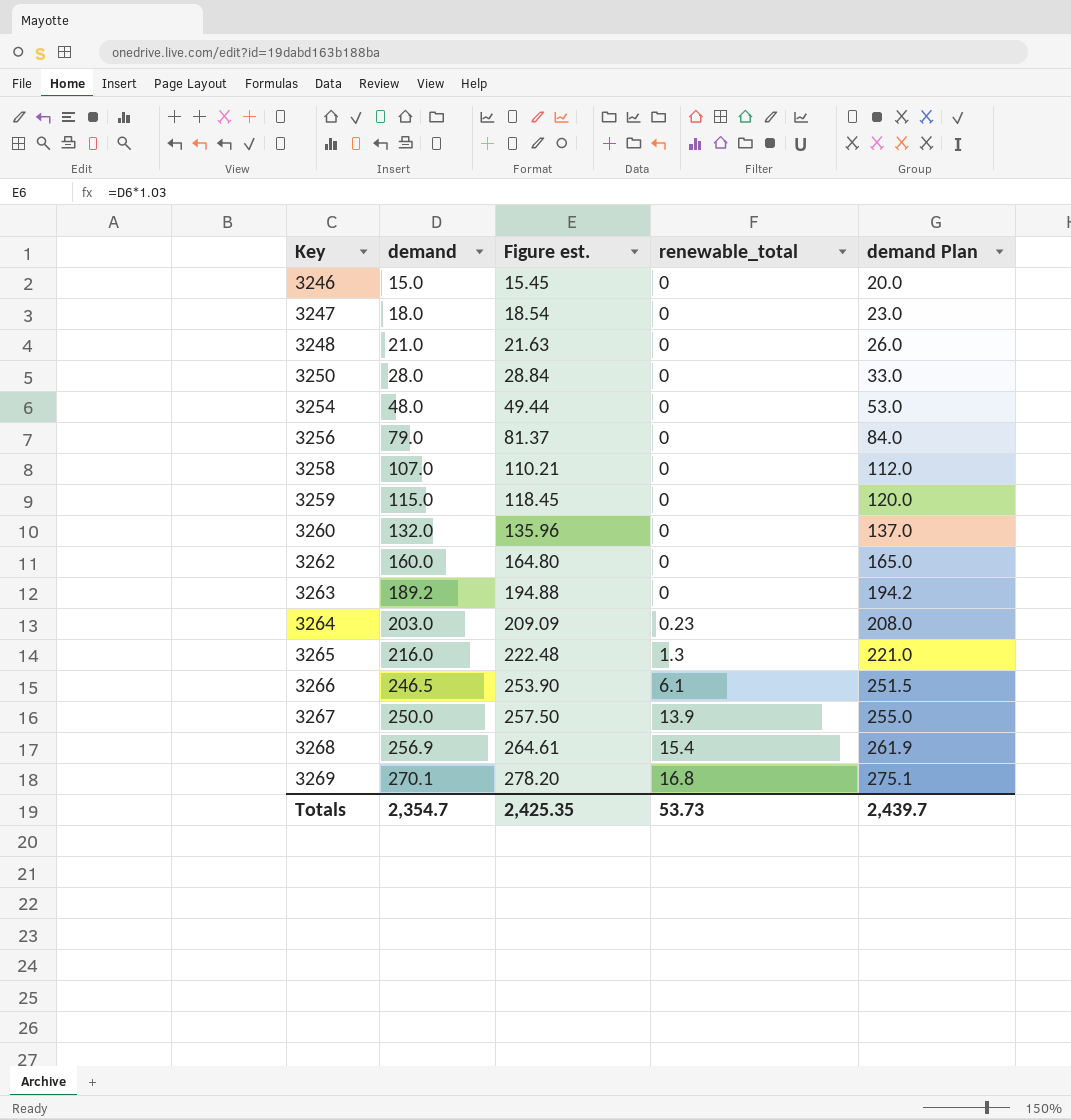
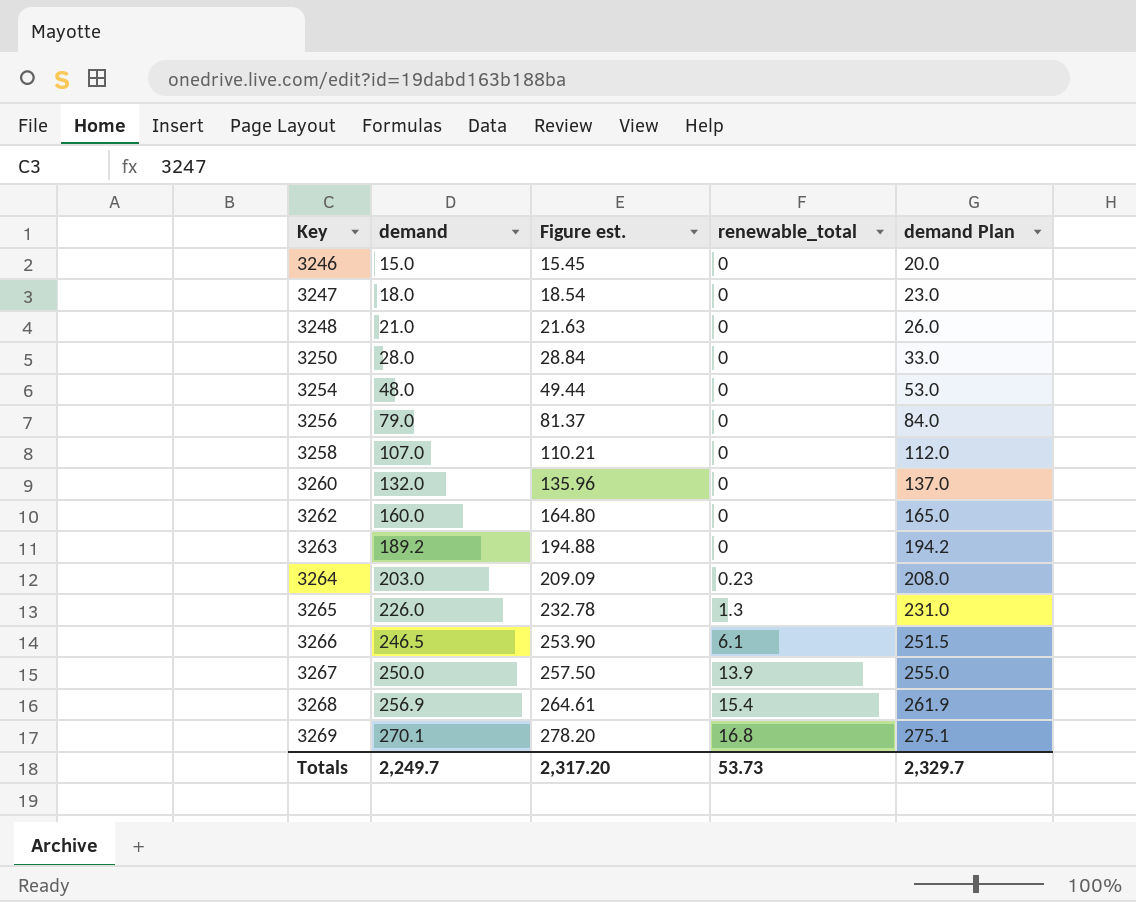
row 3259: 115.0 | 118.45 | 0 | 120.0 -> none
3265 | demand: 216.0 -> 226.0
3265 | Figure est.: 222.48 -> 232.78
3265 | demand Plan: 221.0 -> 231.0
Totals | demand: 2,354.7 -> 2,249.7
Totals | Figure est.: 2,425.35 -> 2,317.20
Totals | demand Plan: 2,439.7 -> 2,329.7

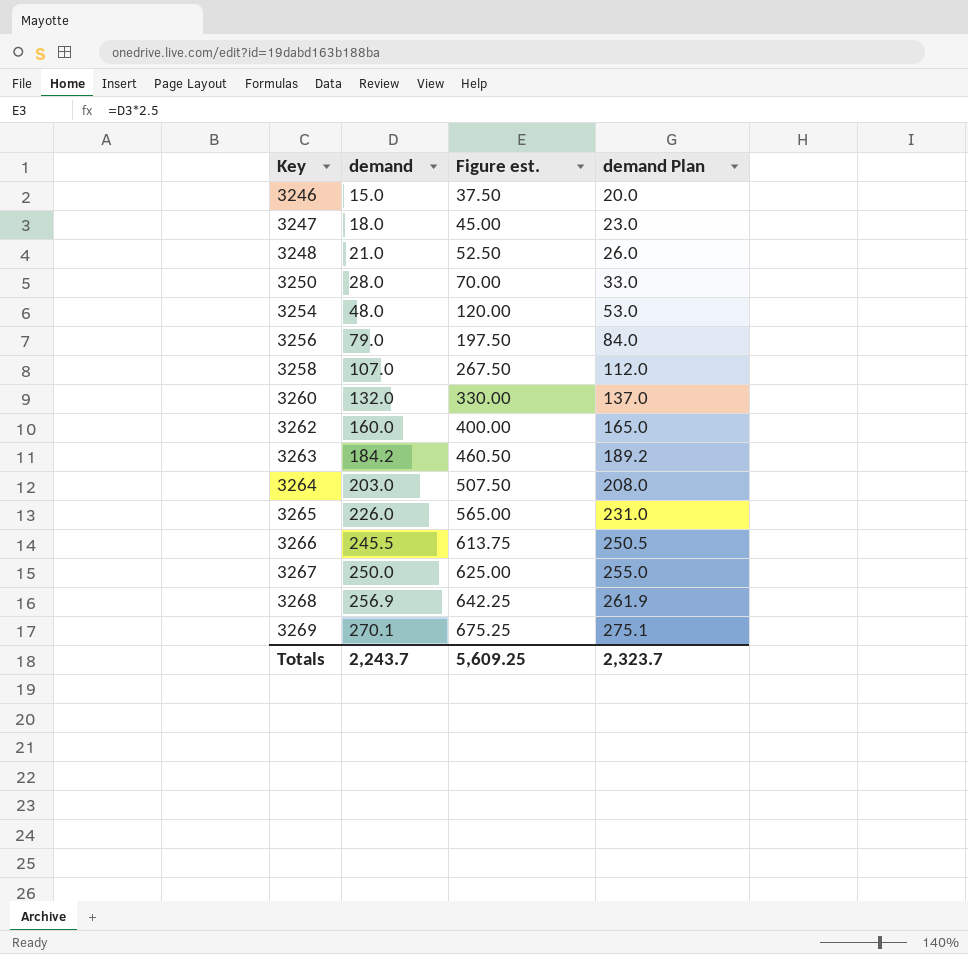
column renewable_total | position: 4 -> none
column Figure est. | formula: [demand] * 1.03 -> [demand] * 2.5
3263 | demand: 189.2 -> 184.2
3263 | demand Plan: 194.2 -> 189.2
3266 | demand: 246.5 -> 245.5
3266 | demand Plan: 251.5 -> 250.5
Totals | demand: 2,249.7 -> 2,243.7
Totals | Figure est.: 2,317.20 -> 5,609.25
Totals | demand Plan: 2,329.7 -> 2,323.7

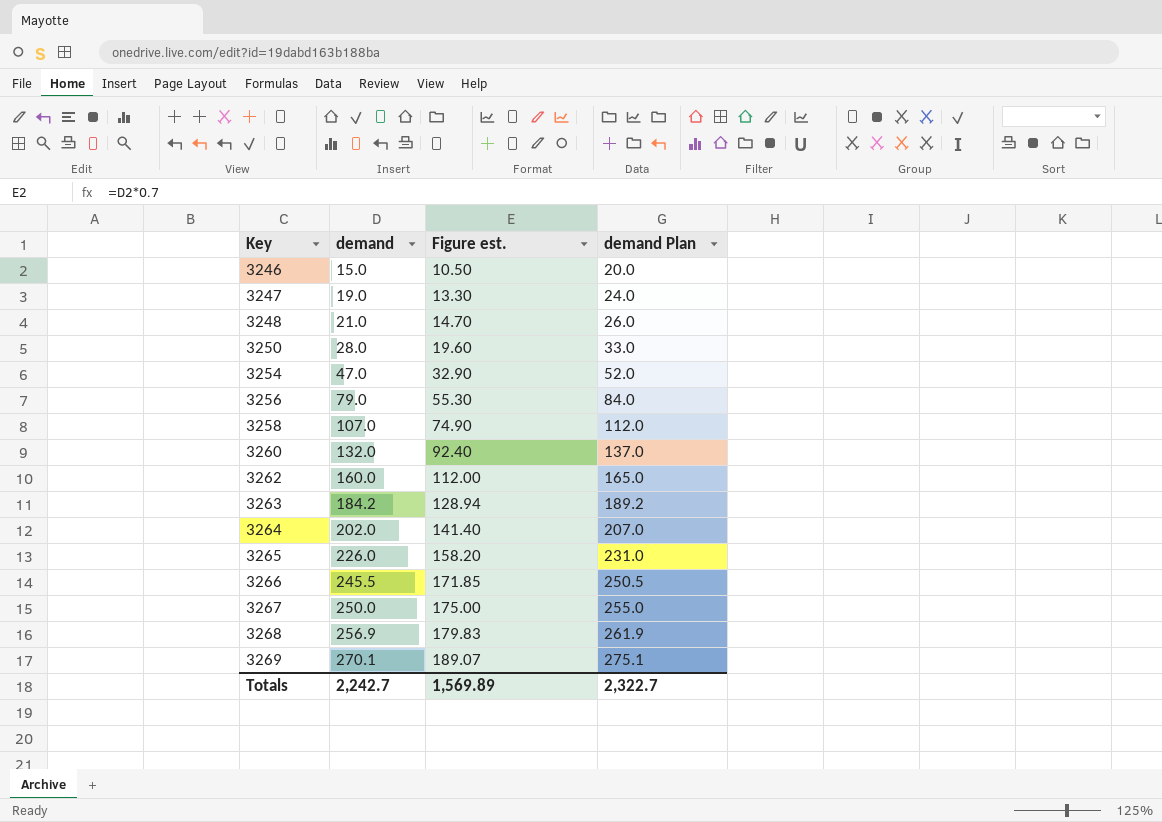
column Figure est. | formula: [demand] * 2.5 -> [demand] * 0.7
3247 | demand: 18.0 -> 19.0
3247 | demand Plan: 23.0 -> 24.0
3254 | demand: 48.0 -> 47.0
3254 | demand Plan: 53.0 -> 52.0
3264 | demand: 203.0 -> 202.0
3264 | demand Plan: 208.0 -> 207.0
Totals | demand: 2,243.7 -> 2,242.7
Totals | Figure est.: 5,609.25 -> 1,569.89
Totals | demand Plan: 2,323.7 -> 2,322.7

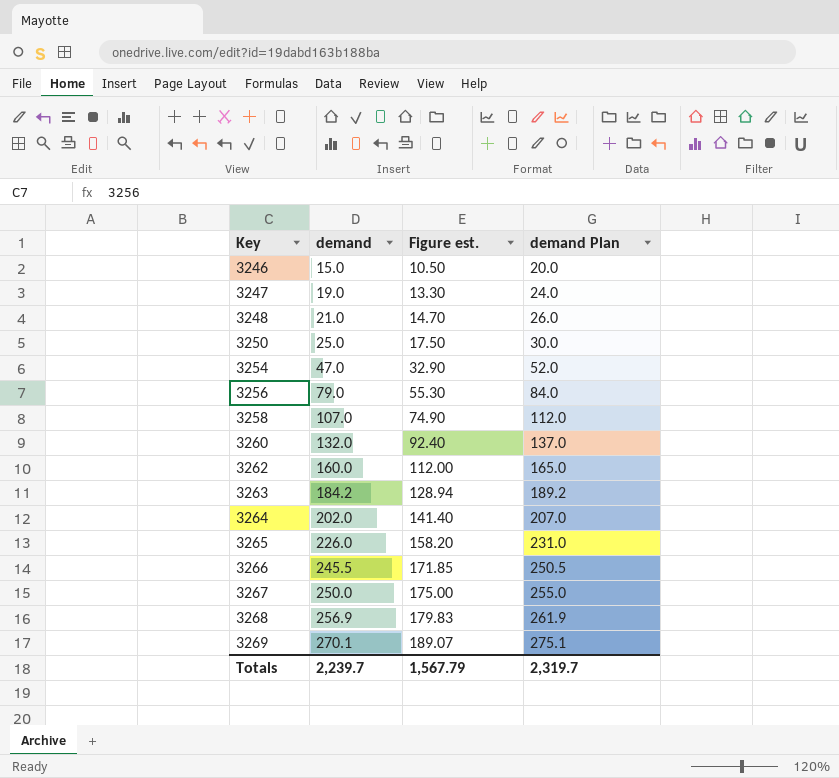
3250 | demand: 28.0 -> 25.0
3250 | Figure est.: 19.60 -> 17.50
3250 | demand Plan: 33.0 -> 30.0
Totals | demand: 2,242.7 -> 2,239.7
Totals | Figure est.: 1,569.89 -> 1,567.79
Totals | demand Plan: 2,322.7 -> 2,319.7

